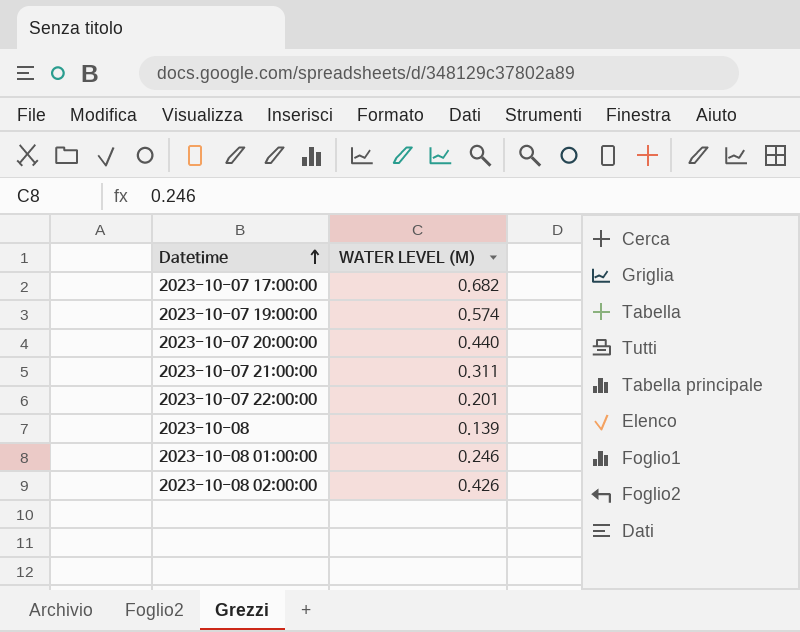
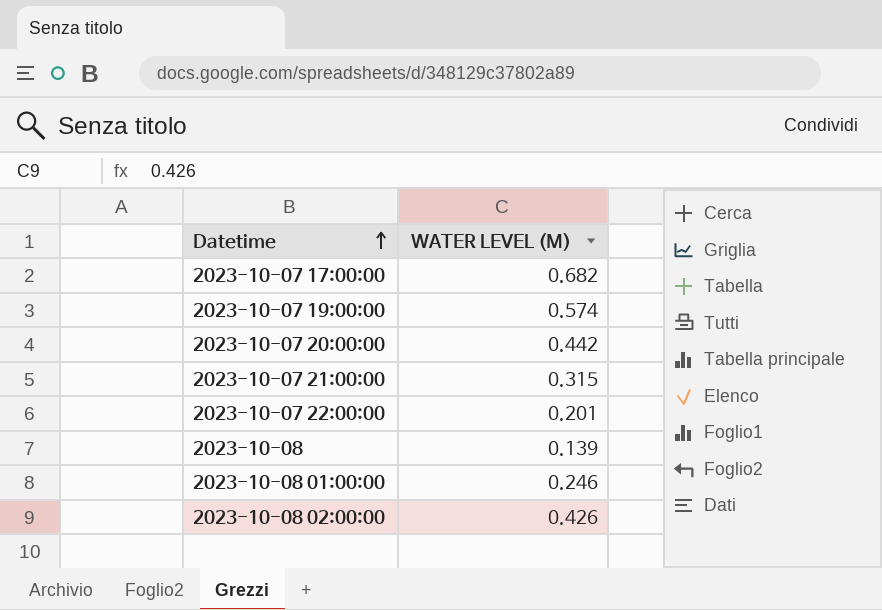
2023-10-07 20:00:00 | WATER LEVEL (M): 0.440 -> 0.442
2023-10-07 21:00:00 | WATER LEVEL (M): 0.311 -> 0.315

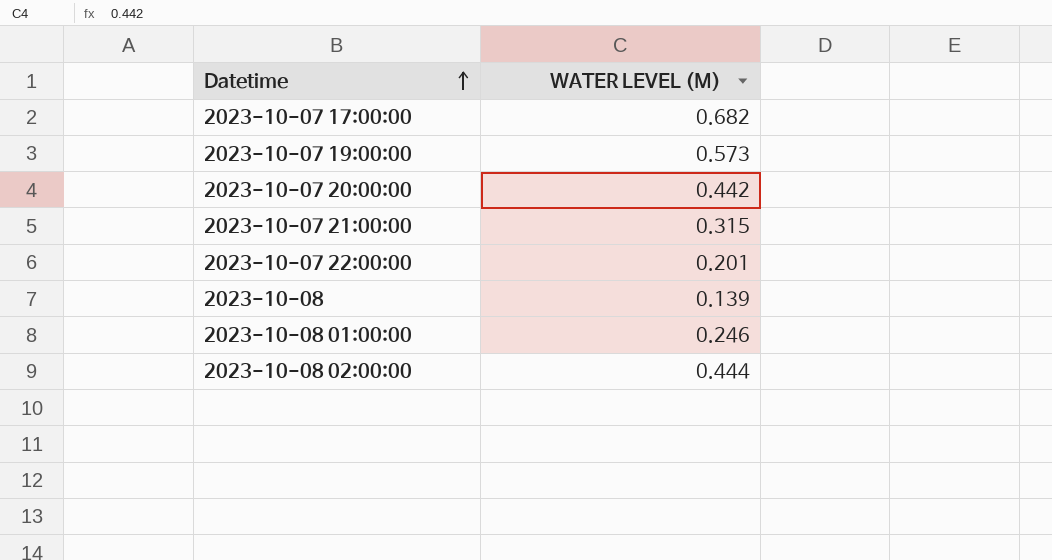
2023-10-07 19:00:00 | WATER LEVEL (M): 0.574 -> 0.573
2023-10-08 02:00:00 | WATER LEVEL (M): 0.426 -> 0.444

